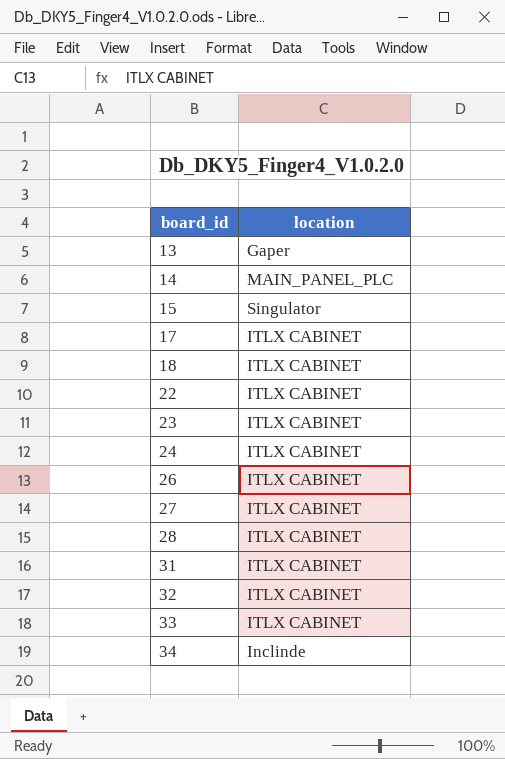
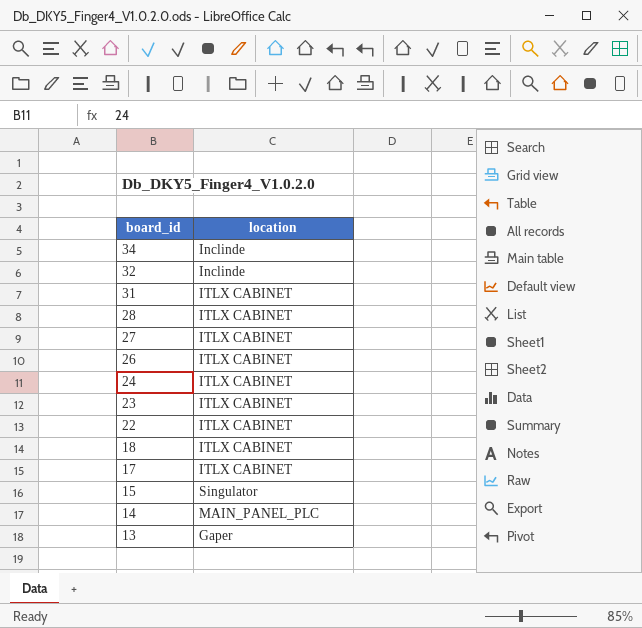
row order: board_id ascending -> board_id descending
row 33: ITLX CABINET -> none
32 | location: ITLX CABINET -> Inclinde

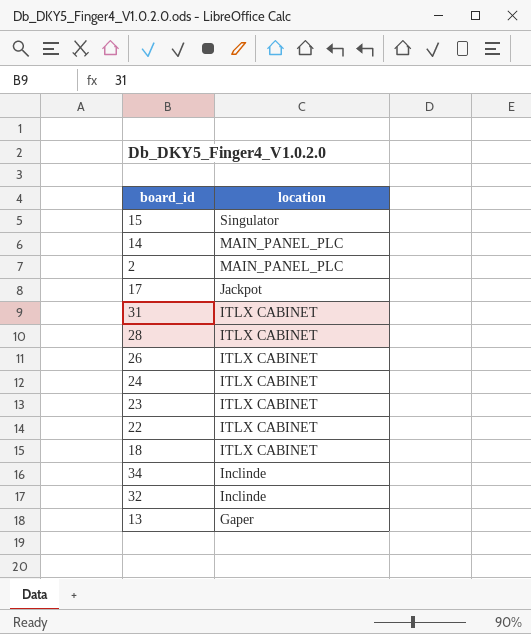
row order: board_id descending -> location descending
row 27: ITLX CABINET -> none
row 2: none -> MAIN_PANEL_PLC
17 | location: ITLX CABINET -> Jackpot

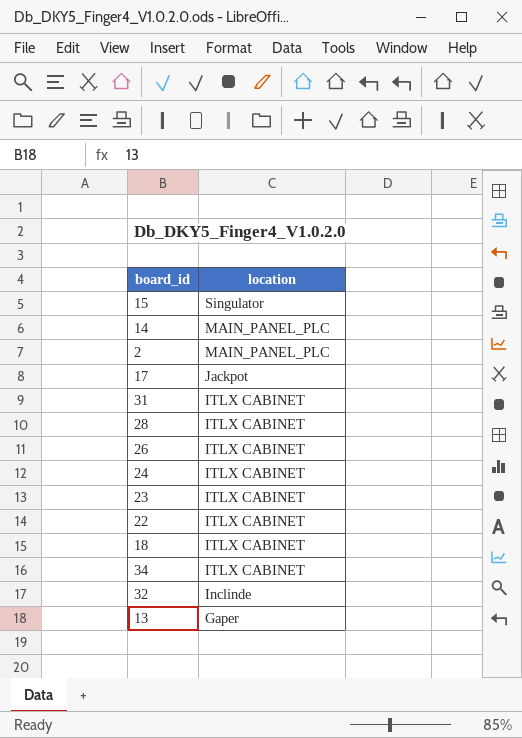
34 | location: Inclinde -> ITLX CABINET

